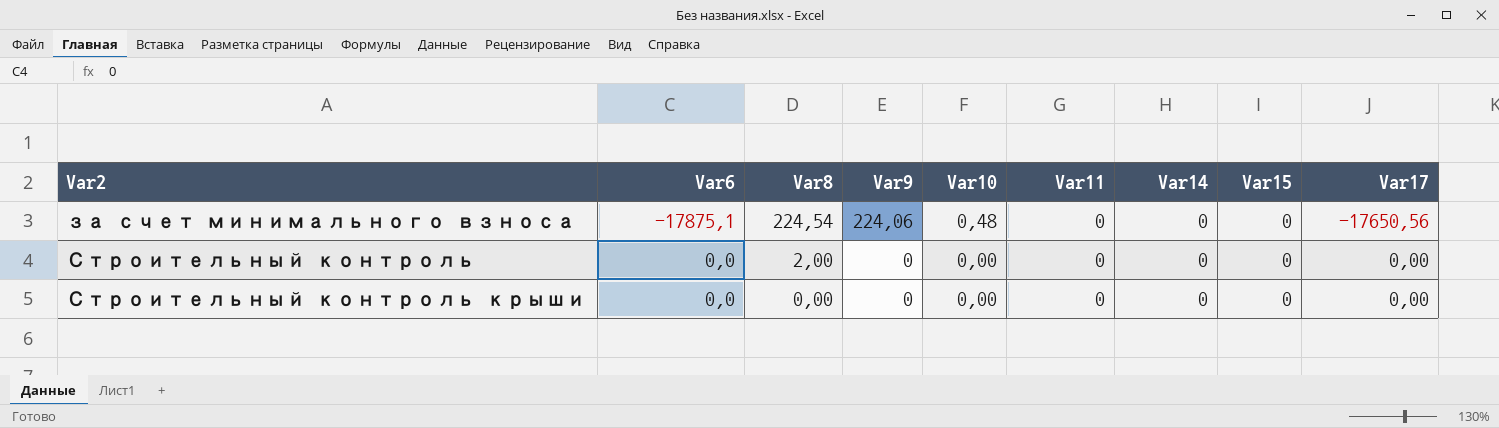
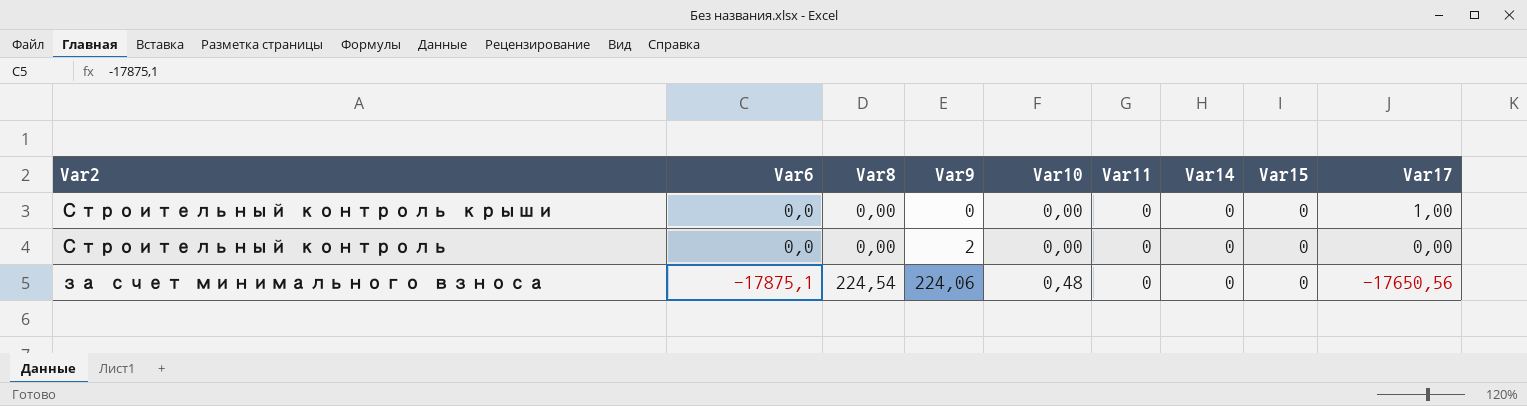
row order: Var2 ascending -> Var2 descending
Строительный контроль крыши | Var17: 0,00 -> 1,00
Строительный контроль | Var8: 2,00 -> 0,00
Строительный контроль | Var9: 0 -> 2

